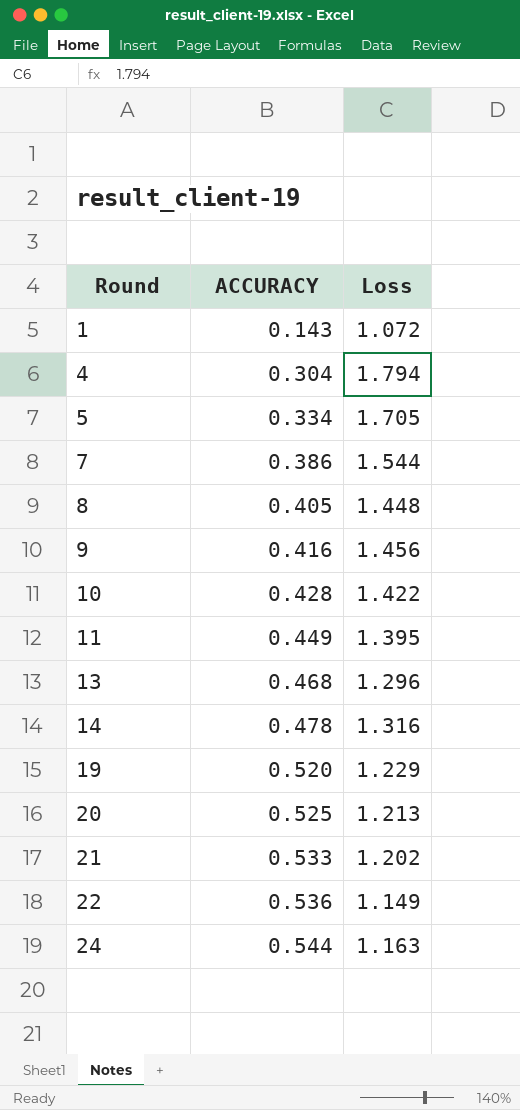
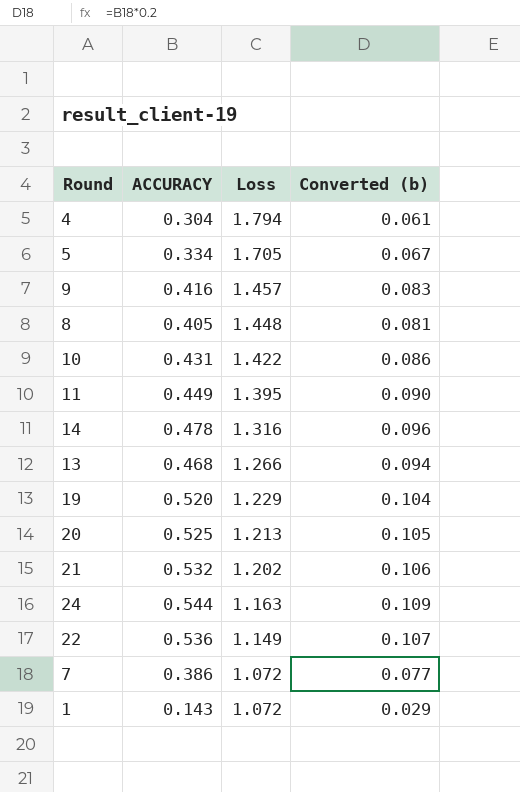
row order: Round ascending -> Loss descending
column Converted (b) | formula: none -> [ACCURACY] * 0.2
9 | Loss: 1.456 -> 1.457
10 | ACCURACY: 0.428 -> 0.431
13 | Loss: 1.296 -> 1.266
21 | ACCURACY: 0.533 -> 0.532
7 | Loss: 1.544 -> 1.072

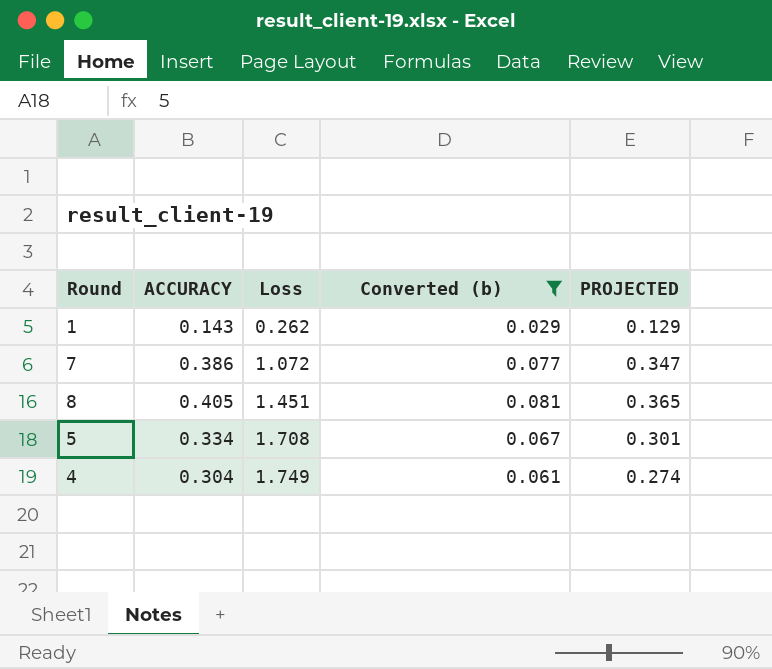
filter: none -> Converted (b) <= 0.081
row order: Loss descending -> Loss ascending
column PROJECTED | formula: none -> [ACCURACY] * 0.9
1 | Loss: 1.072 -> 0.262
8 | Loss: 1.448 -> 1.451
5 | Loss: 1.705 -> 1.708
4 | Loss: 1.794 -> 1.749

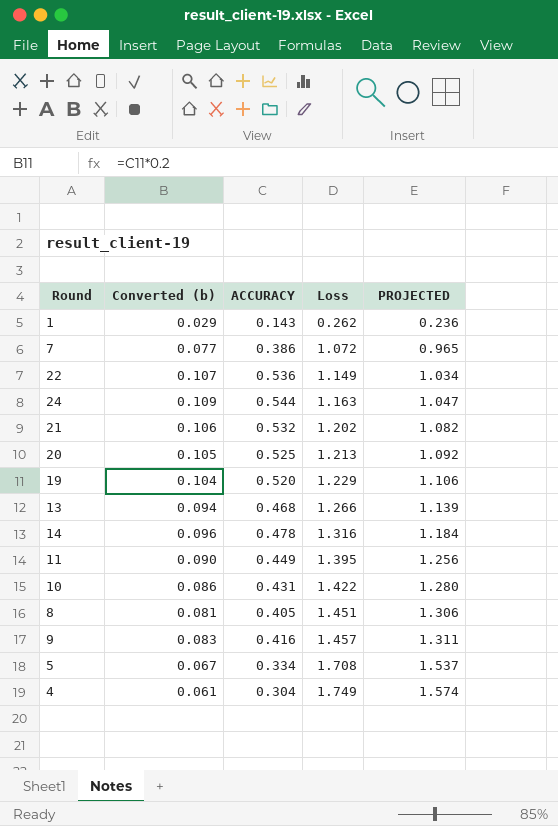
filter: Converted (b) <= 0.081 -> none
column Converted (b) | position: 4 -> 2
column PROJECTED | formula: [ACCURACY] * 0.9 -> [Loss] * 0.9

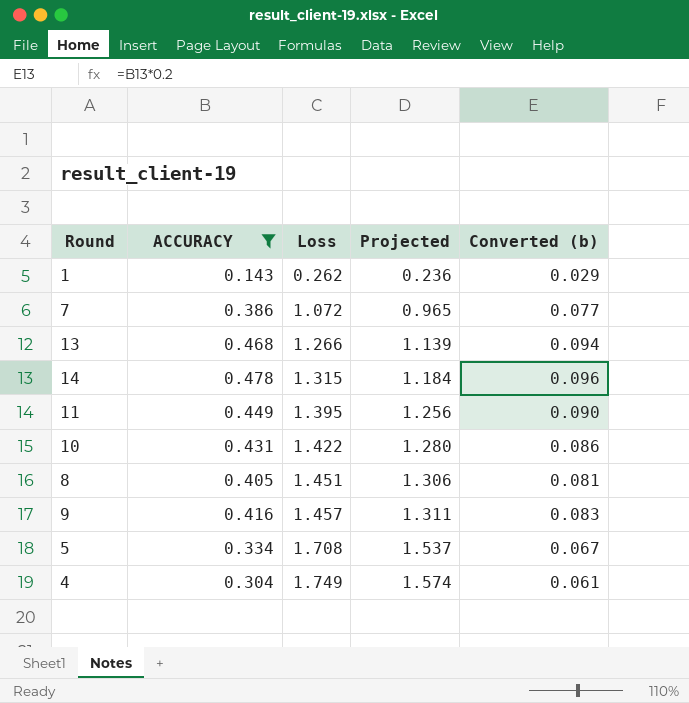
filter: none -> ACCURACY <= 0.478
column name: PROJECTED -> Projected
column Converted (b) | position: 2 -> 5
14 | Loss: 1.316 -> 1.315

